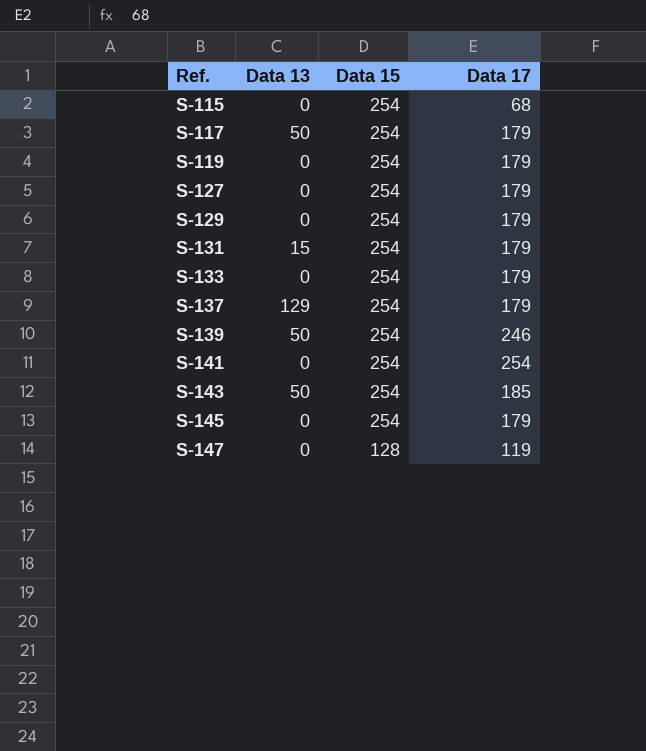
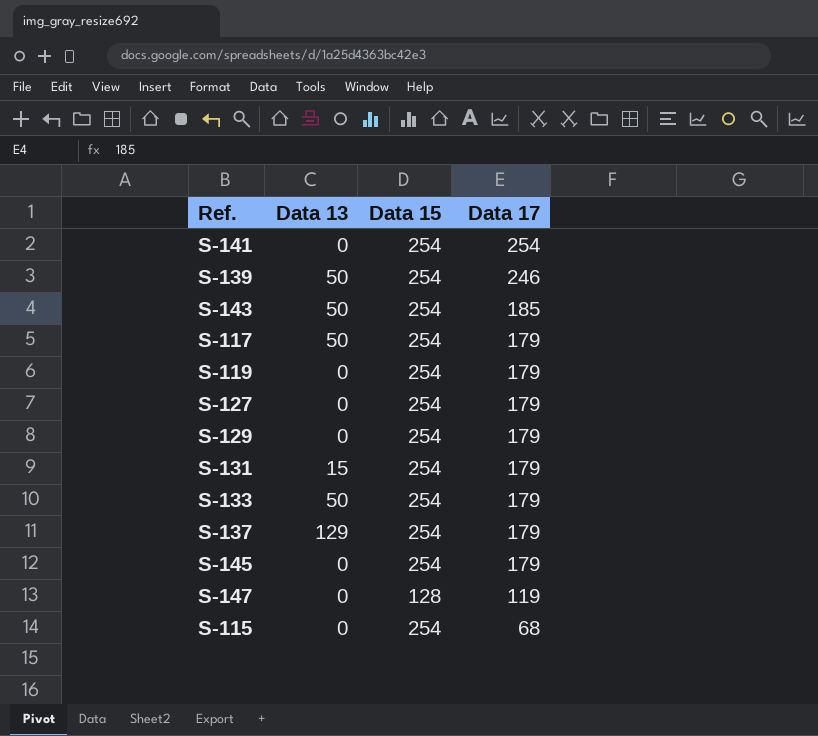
row order: Ref. ascending -> Data 17 descending
S-133 | Data 13: 0 -> 50

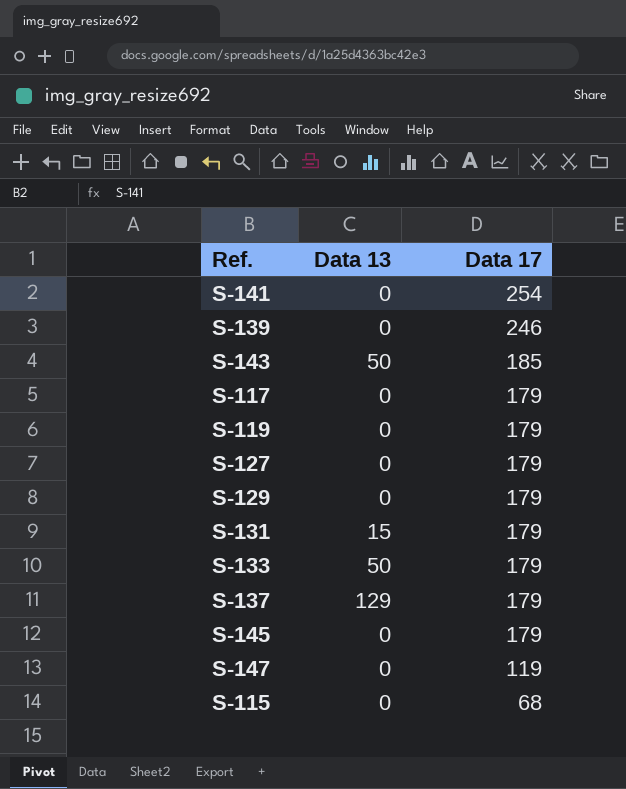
column Data 15 | position: 3 -> none
S-139 | Data 13: 50 -> 0
S-117 | Data 13: 50 -> 0

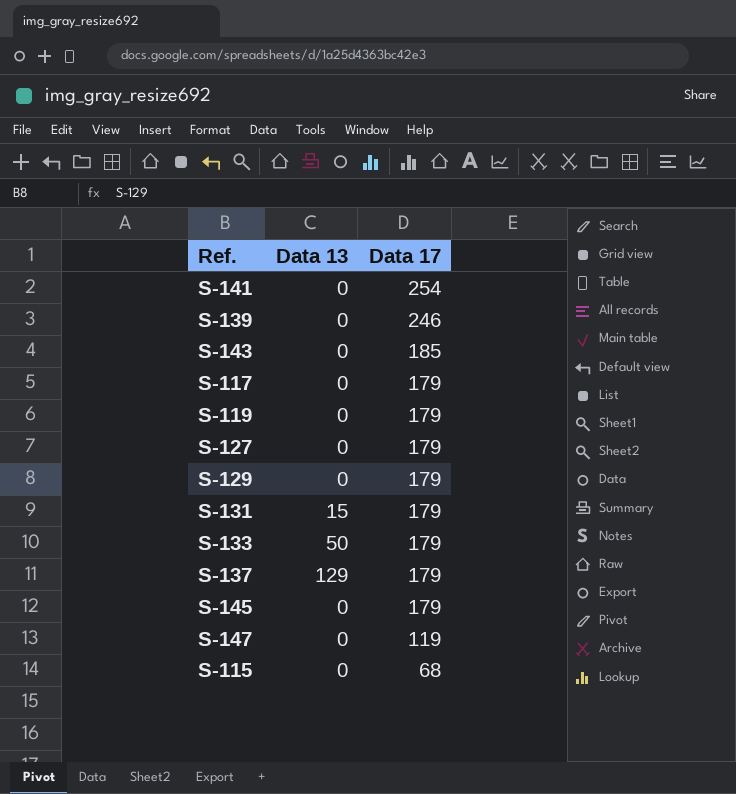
S-143 | Data 13: 50 -> 0

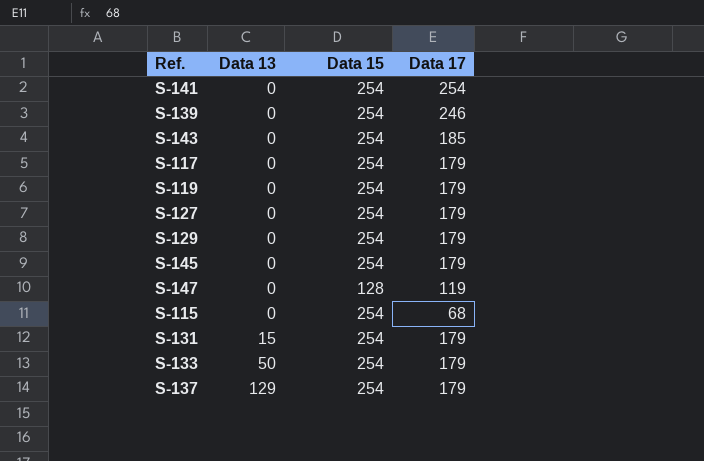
row order: Data 17 descending -> Data 13 ascending
column Data 15 | position: none -> 3

